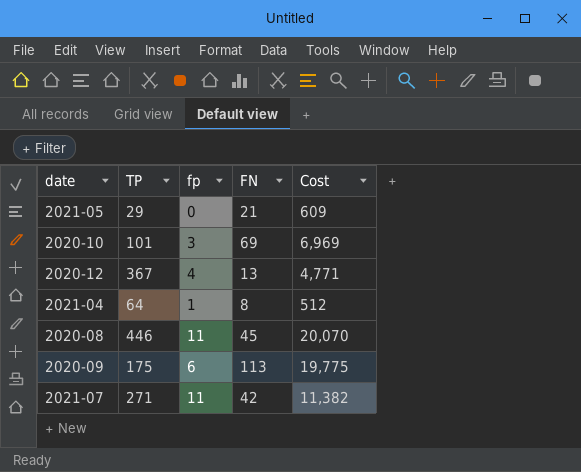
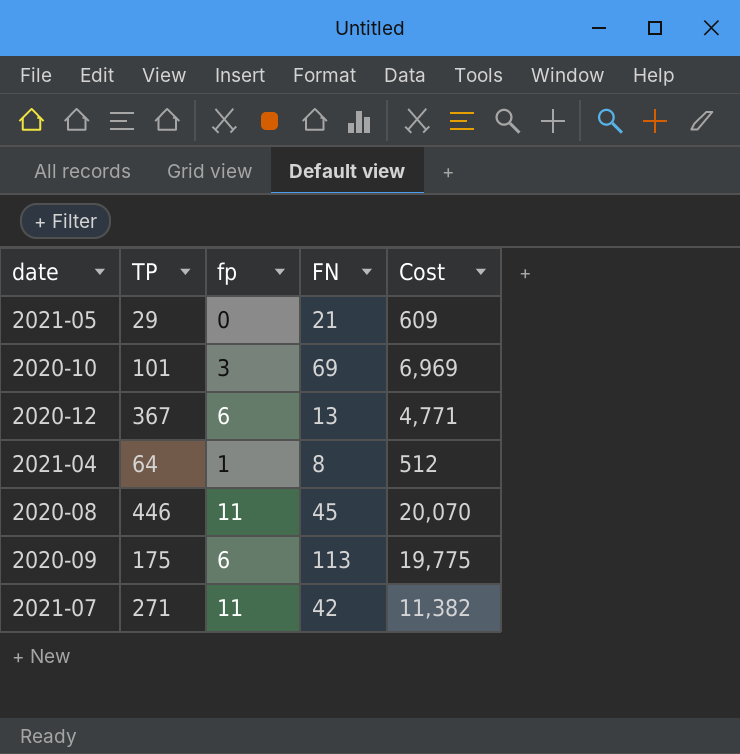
2020-12 | fp: 4 -> 6

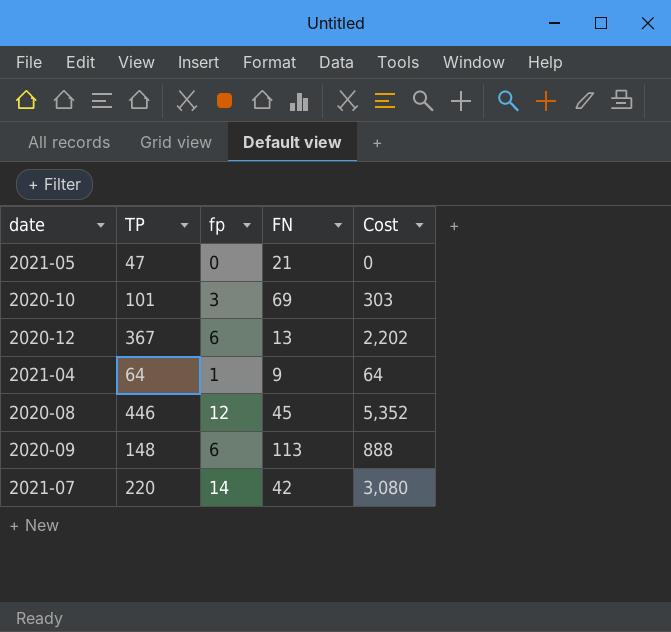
column Cost | formula: [TP] * [FN] -> [TP] * [fp]
2021-05 | TP: 29 -> 47
2021-04 | FN: 8 -> 9
2020-08 | fp: 11 -> 12
2020-09 | TP: 175 -> 148
2021-07 | TP: 271 -> 220
2021-07 | fp: 11 -> 14

